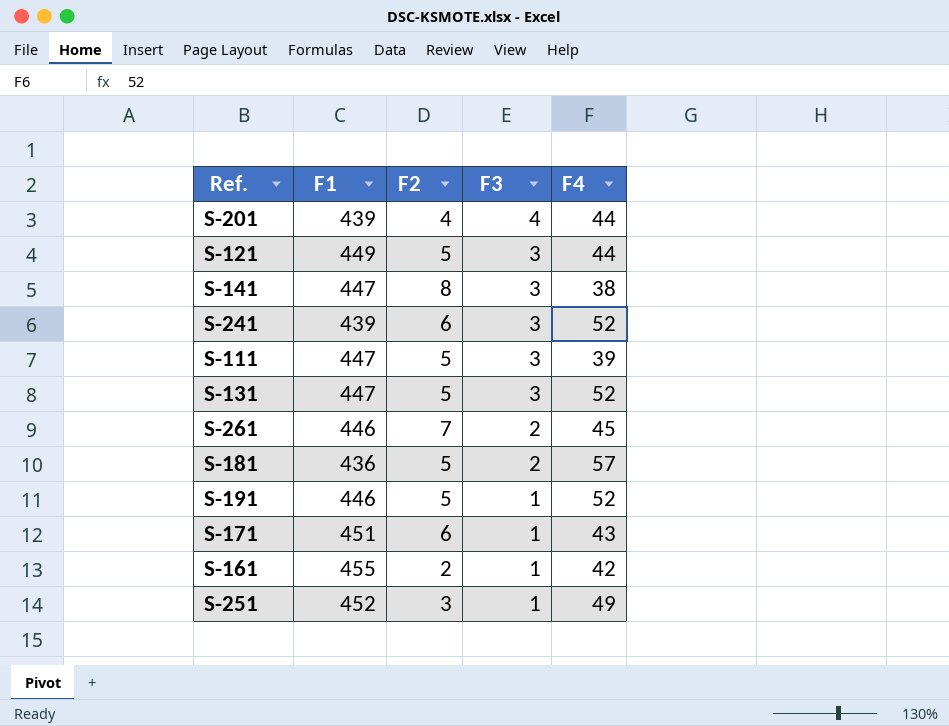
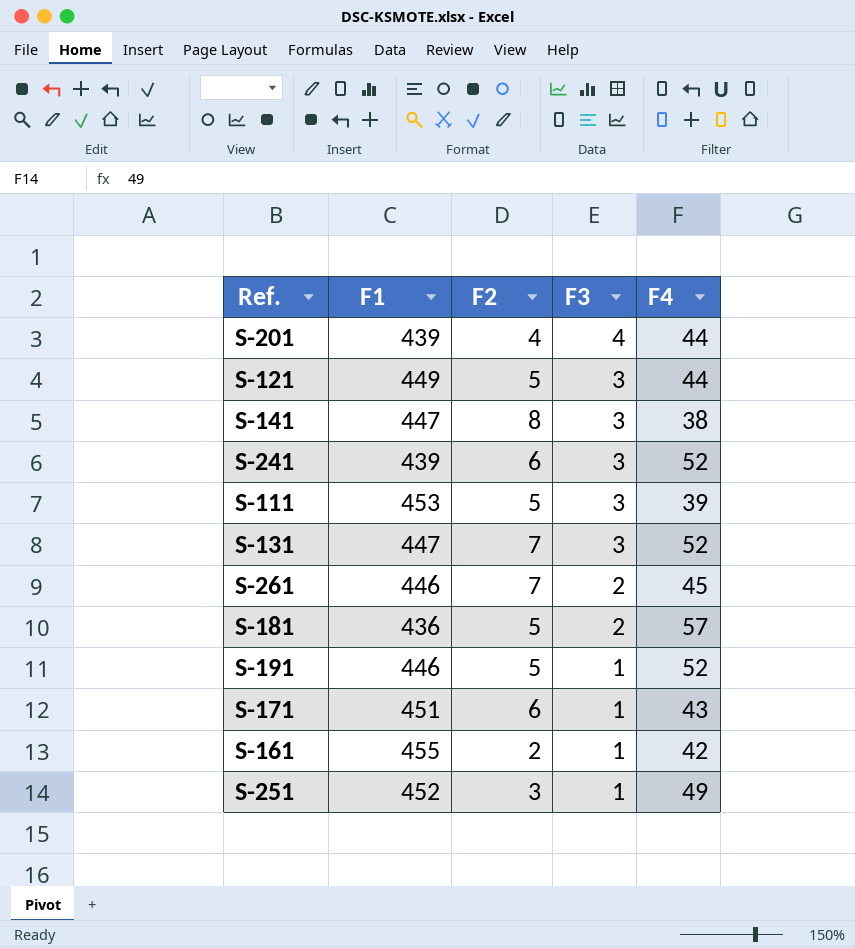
S-111 | F1: 447 -> 453
S-131 | F2: 5 -> 7

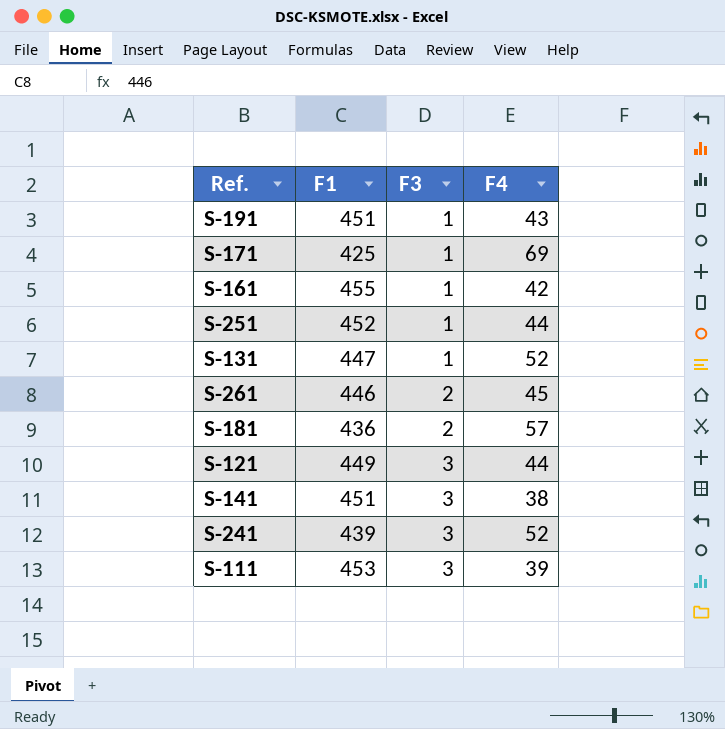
row order: F3 descending -> F3 ascending
column F2 | position: 3 -> none
row S-201: 439 | 4 | 4 | 44 -> none
S-191 | F1: 446 -> 451
S-191 | F4: 52 -> 43
S-171 | F1: 451 -> 425
S-171 | F4: 43 -> 69
S-251 | F4: 49 -> 44
S-131 | F3: 3 -> 1
S-141 | F1: 447 -> 451

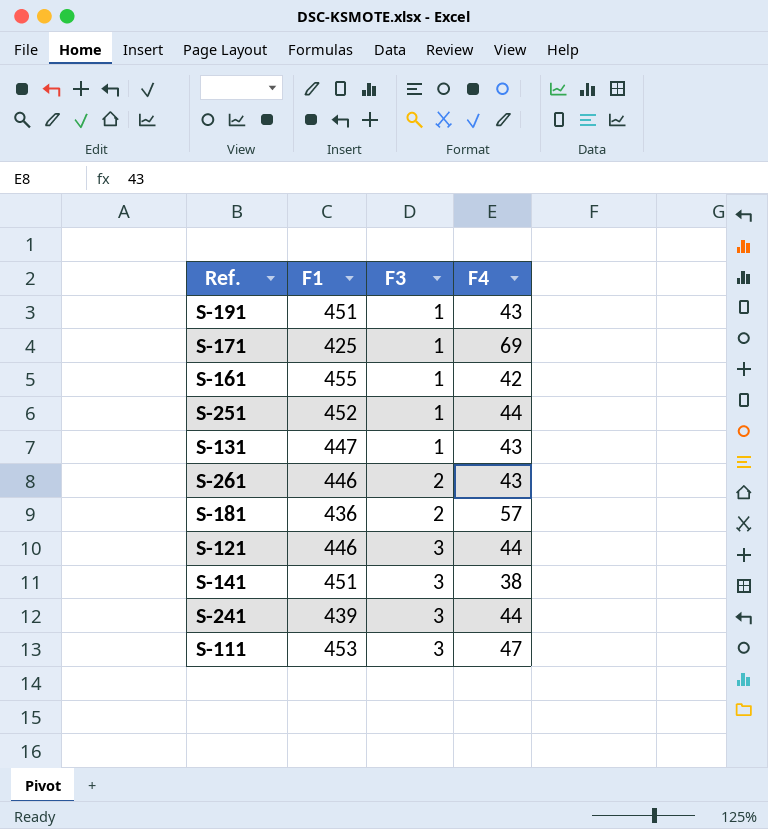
S-131 | F4: 52 -> 43
S-261 | F4: 45 -> 43
S-121 | F1: 449 -> 446
S-241 | F4: 52 -> 44
S-111 | F4: 39 -> 47

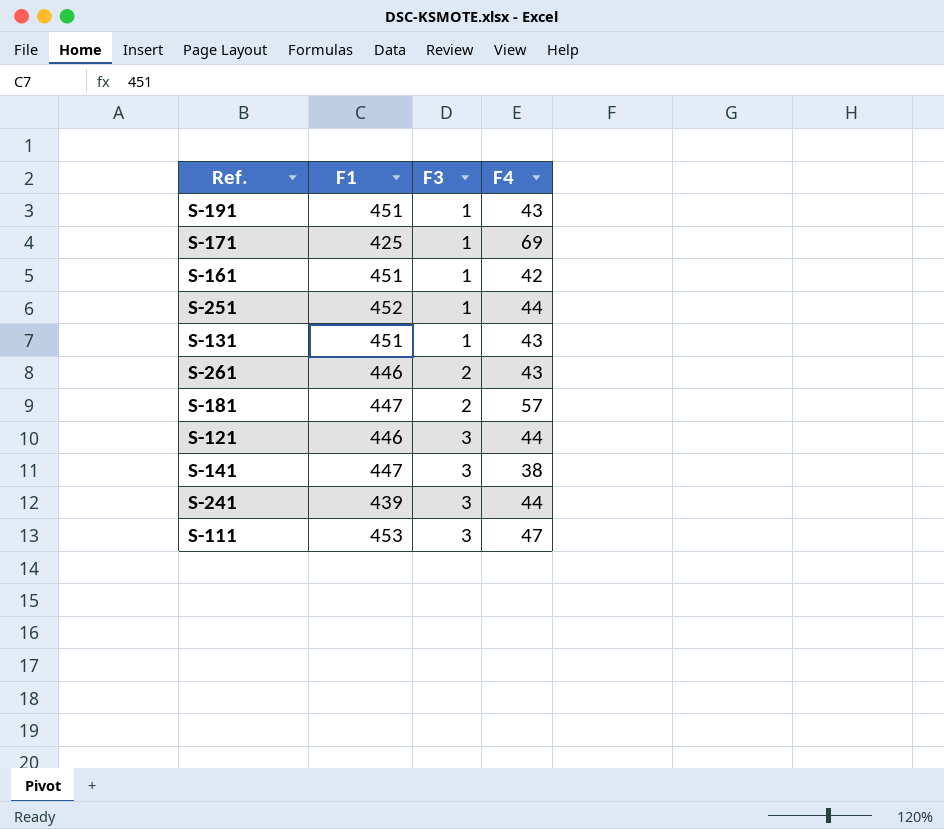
S-161 | F1: 455 -> 451
S-131 | F1: 447 -> 451
S-181 | F1: 436 -> 447
S-141 | F1: 451 -> 447

